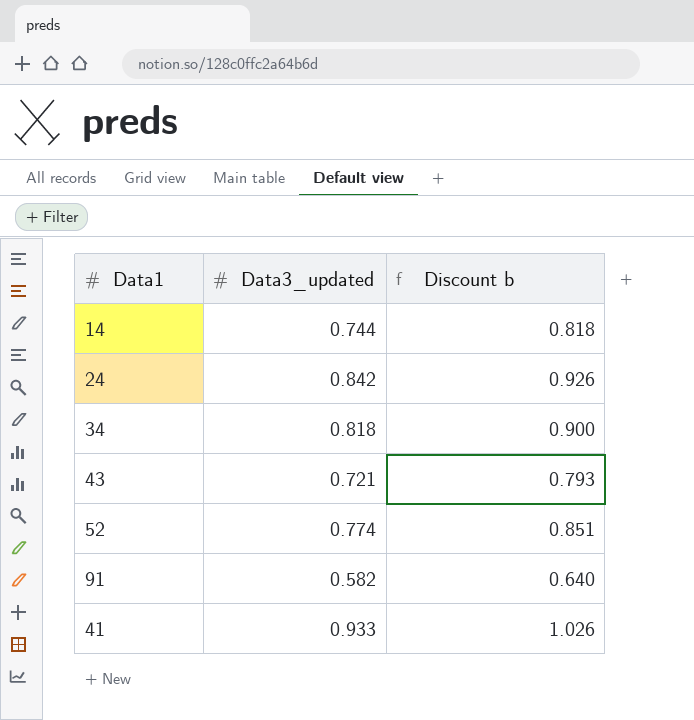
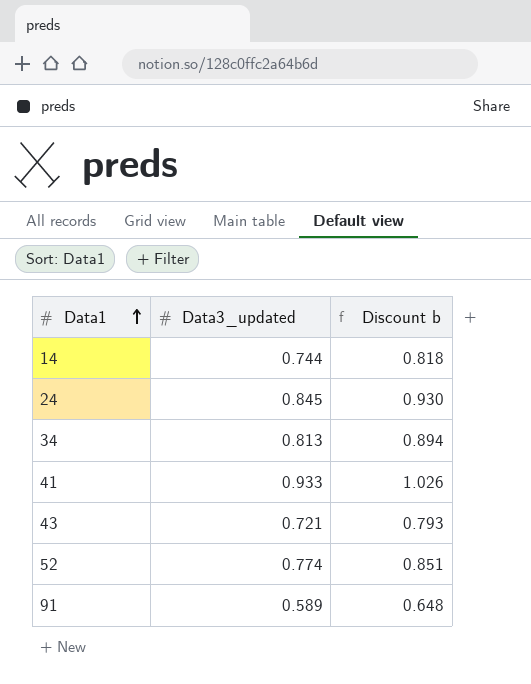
row order: none -> Data1 ascending
24 | Data3_updated: 0.842 -> 0.845
24 | Discount b: 0.926 -> 0.930
34 | Data3_updated: 0.818 -> 0.813
34 | Discount b: 0.900 -> 0.894
91 | Data3_updated: 0.582 -> 0.589
91 | Discount b: 0.640 -> 0.648

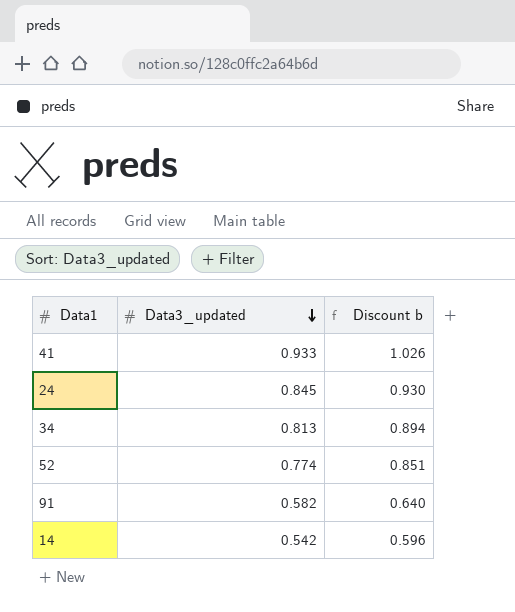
row order: Data1 ascending -> Data3_updated descending
row 43: 0.721 | 0.793 -> none
91 | Data3_updated: 0.589 -> 0.582
91 | Discount b: 0.648 -> 0.640
14 | Data3_updated: 0.744 -> 0.542
14 | Discount b: 0.818 -> 0.596

